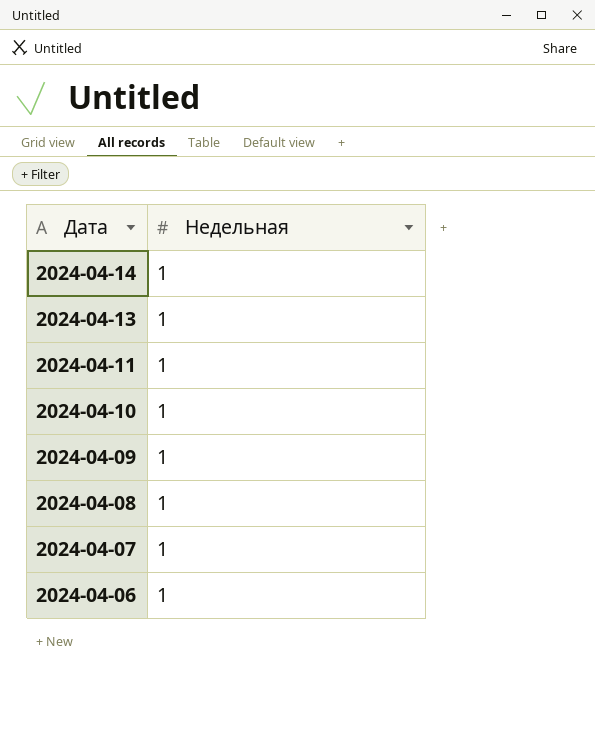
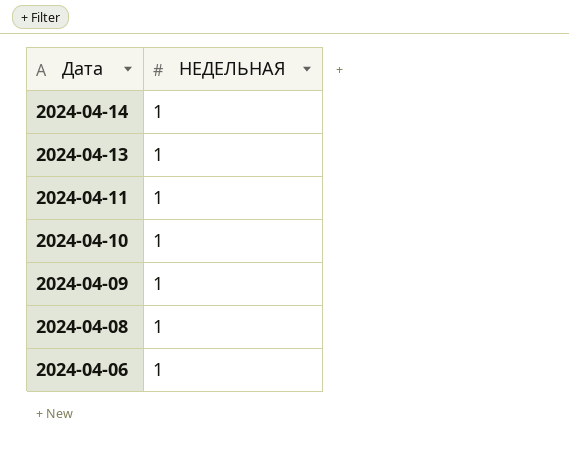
column name: Недельная -> НЕДЕЛЬНАЯ
row 2024-04-07: 1 -> none

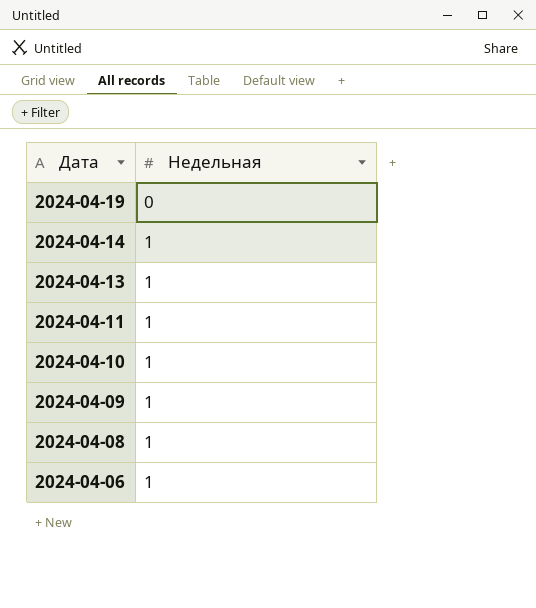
column name: НЕДЕЛЬНАЯ -> Недельная
row 2024-04-19: none -> 0

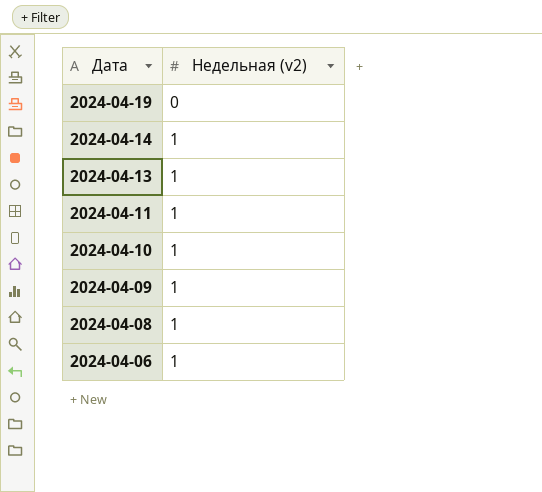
column name: Недельная -> Недельная (v2)

